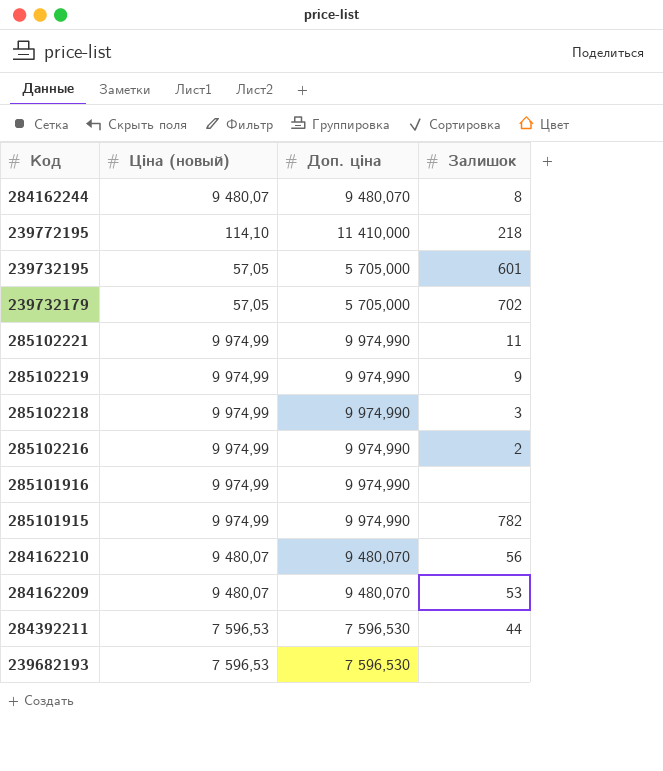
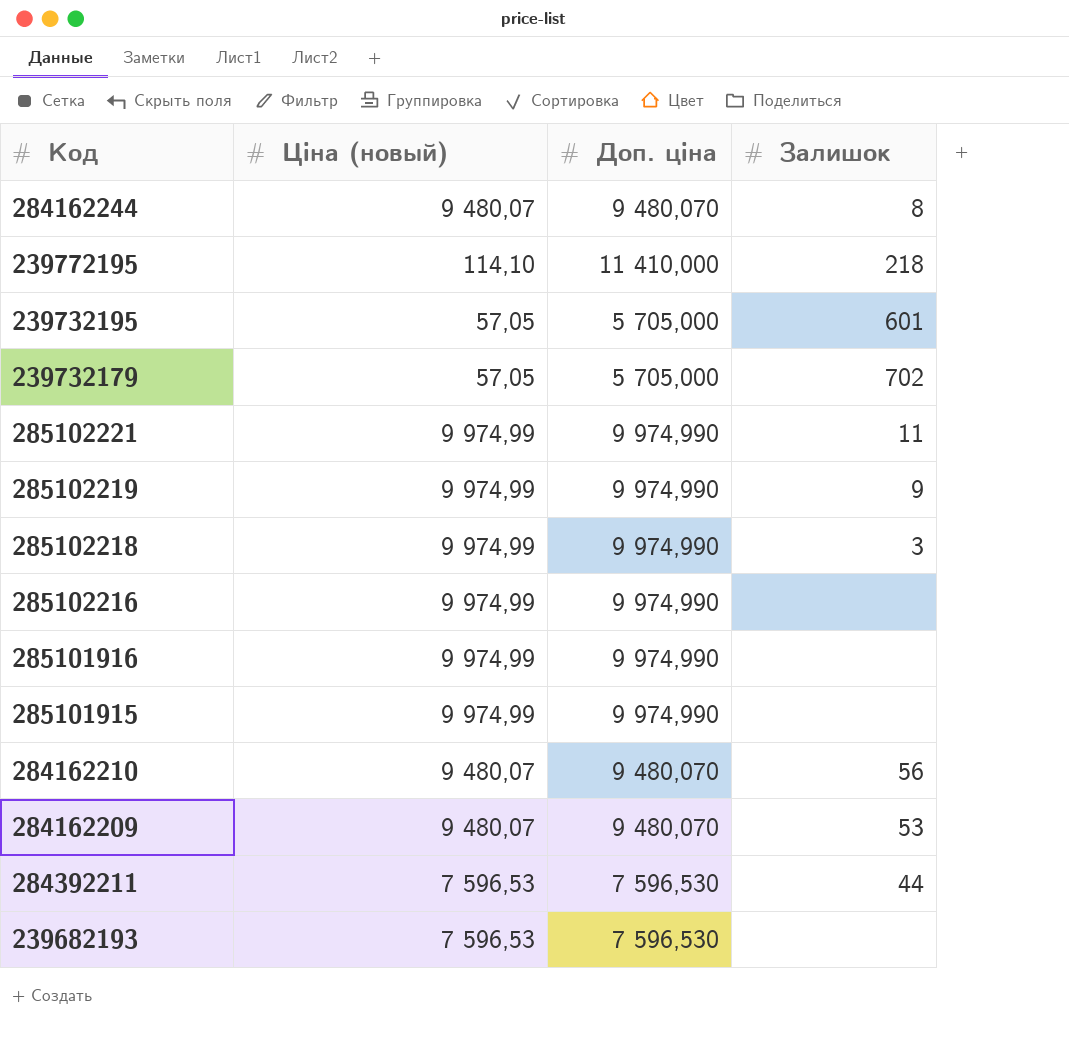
285102216 | Залишок: 2 -> none
285101915 | Залишок: 782 -> none

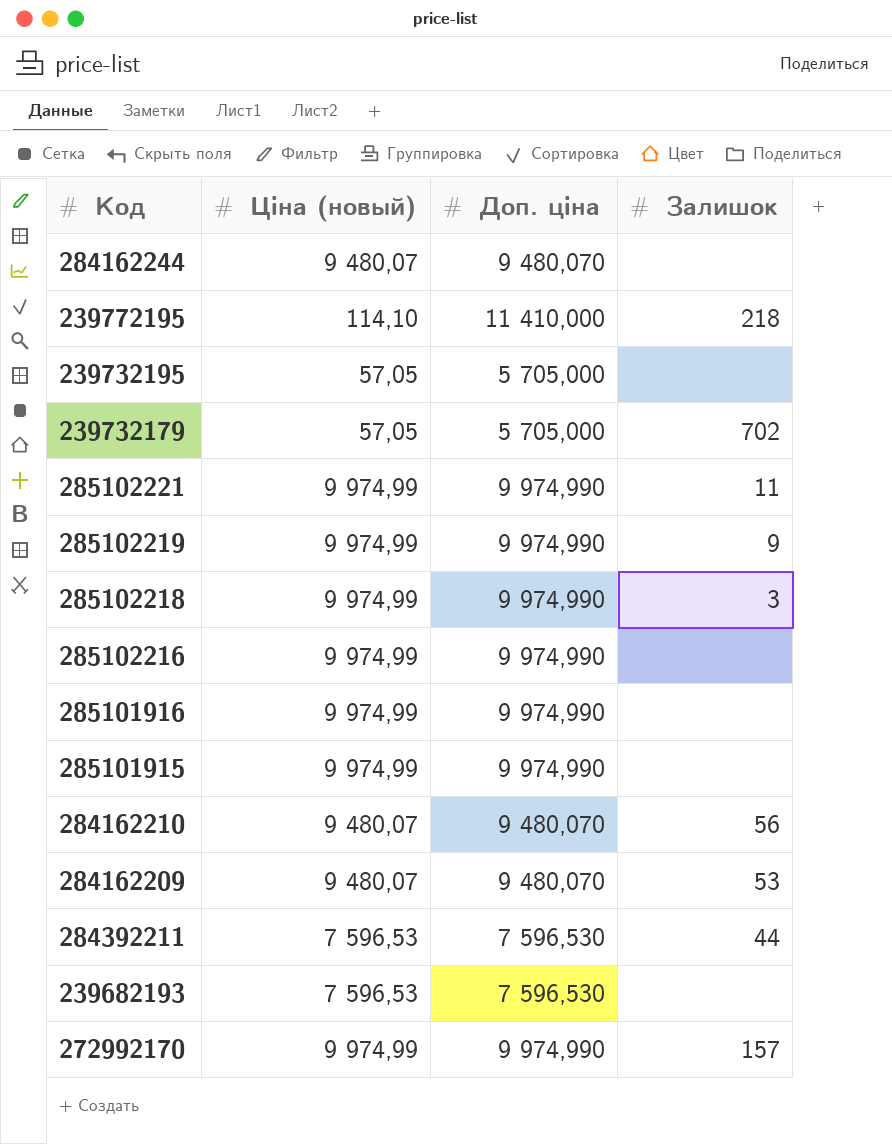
284162244 | Залишок: 8 -> none
239732195 | Залишок: 601 -> none
row 272992170: none -> 9 974,99 | 9 974,990 | 157

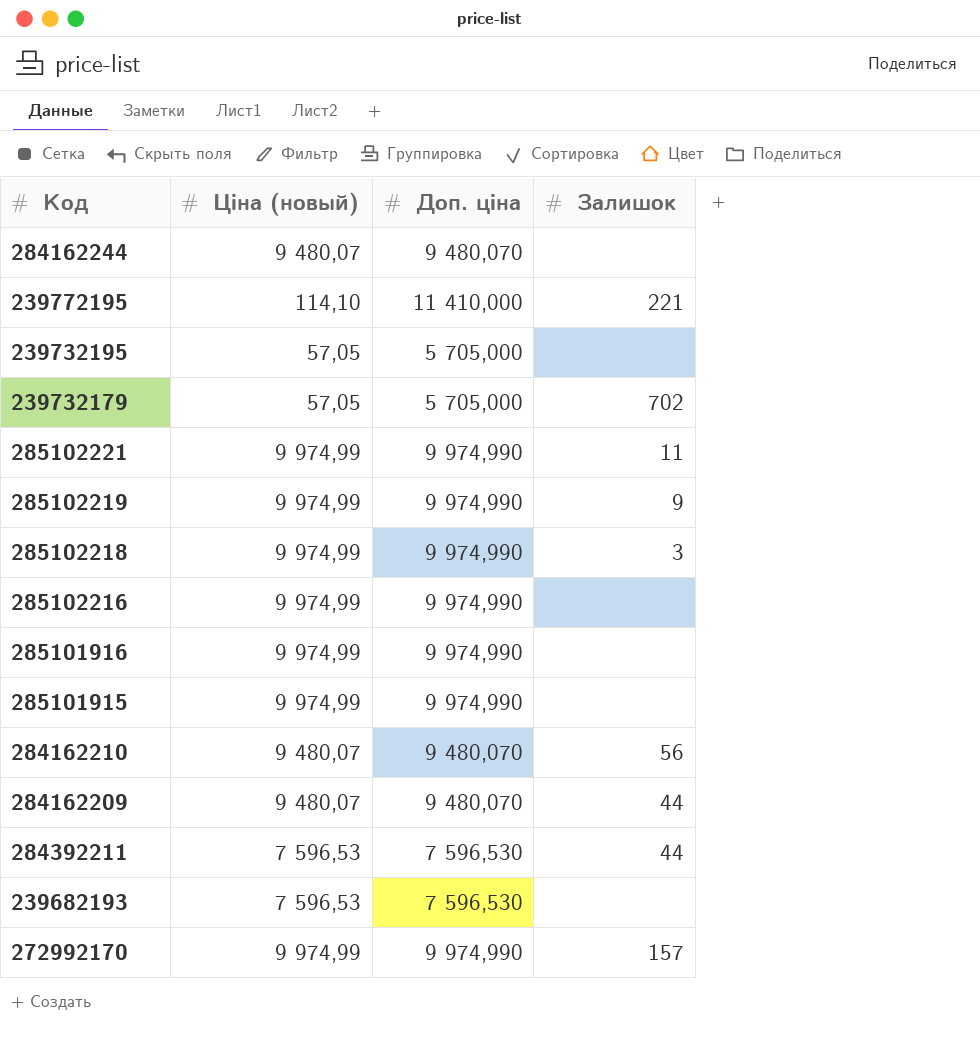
239772195 | Залишок: 218 -> 221
284162209 | Залишок: 53 -> 44

